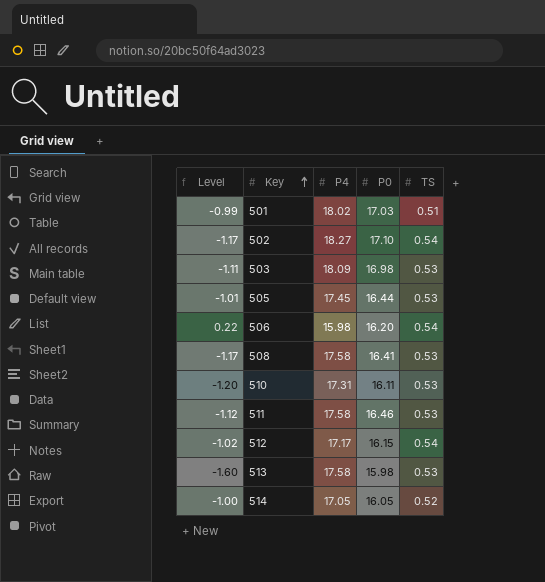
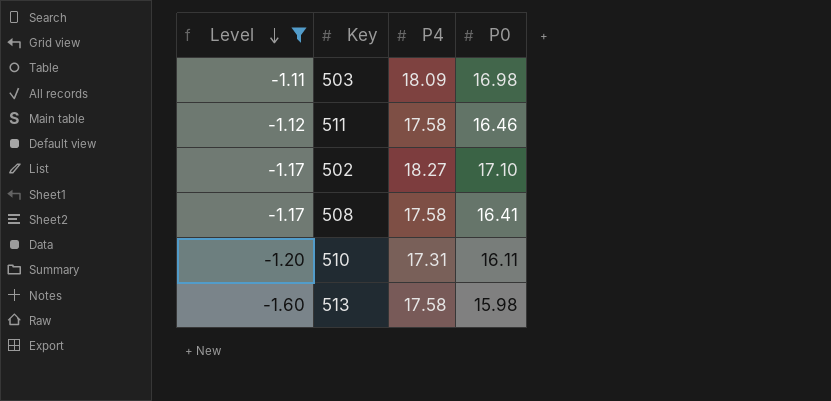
filter: none -> Level <= -1.11
row order: Key ascending -> Level descending
column TS | position: 5 -> none

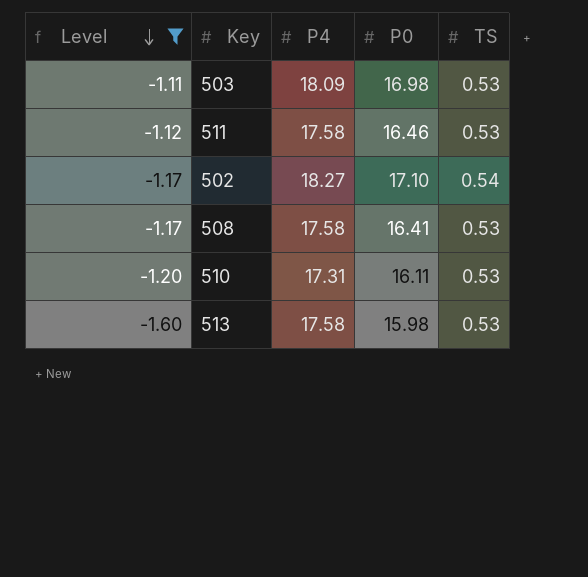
column TS | position: none -> 5

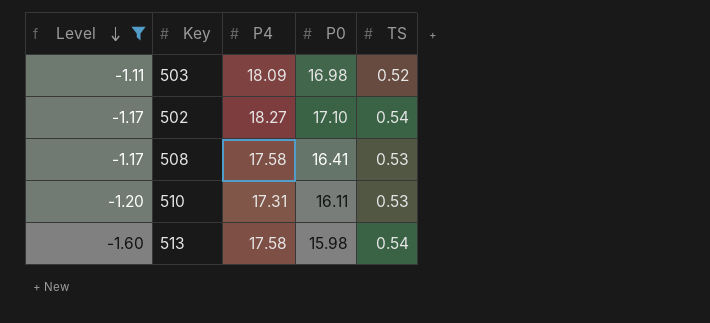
row 511: -1.12 | 17.58 | 16.46 | 0.53 -> none
503 | TS: 0.53 -> 0.52
513 | TS: 0.53 -> 0.54

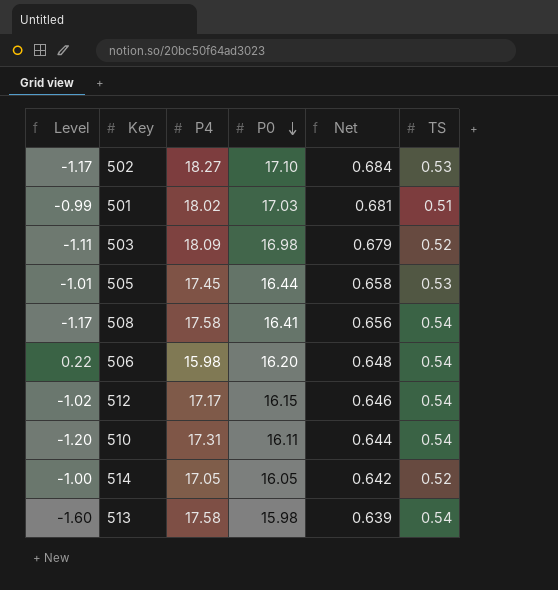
filter: Level <= -1.11 -> none
row order: Level descending -> P0 descending
column Net | formula: none -> [P0] * 0.04
502 | TS: 0.54 -> 0.53
508 | TS: 0.53 -> 0.54
510 | TS: 0.53 -> 0.54

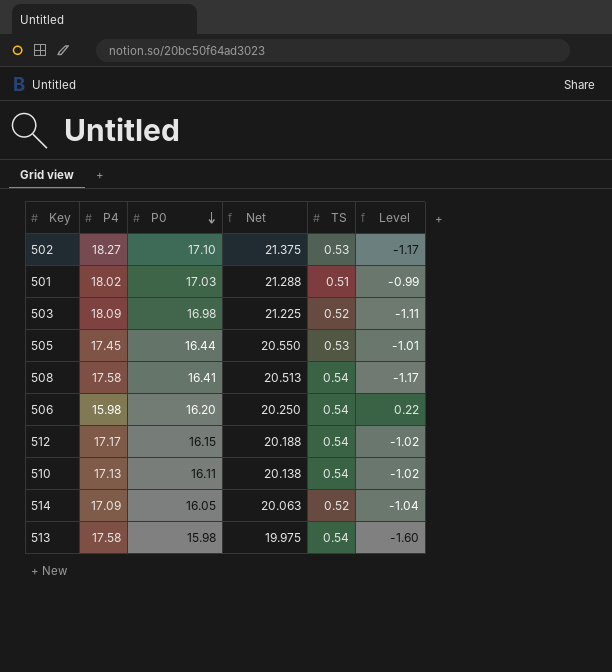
column Net | formula: [P0] * 0.04 -> [P0] * 1.25
column Level | position: 1 -> 6
510 | P4: 17.31 -> 17.13
510 | Level: -1.20 -> -1.02
514 | P4: 17.05 -> 17.09
514 | Level: -1.00 -> -1.04

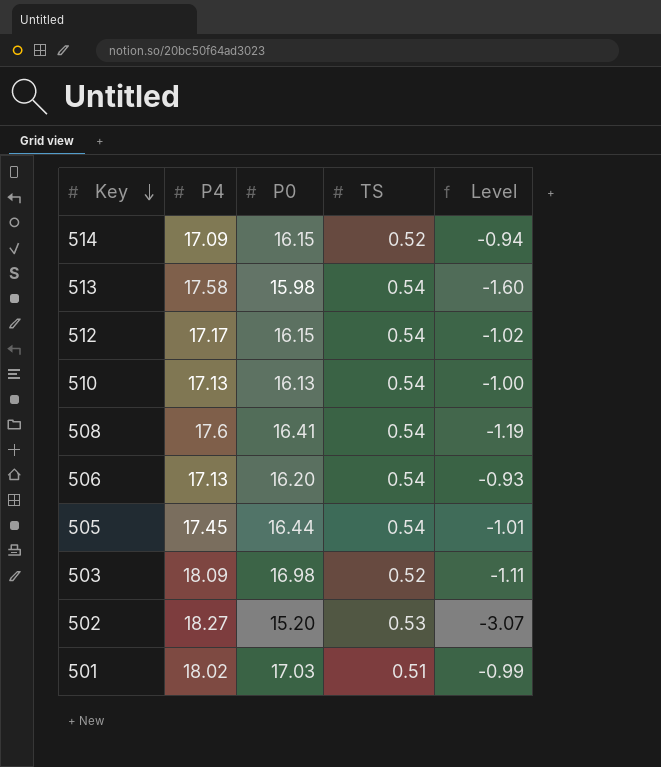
row order: P0 descending -> Key descending
column Net | formula: [P0] * 1.25 -> none
514 | P0: 16.05 -> 16.15
514 | Level: -1.04 -> -0.94
510 | P0: 16.11 -> 16.13
510 | Level: -1.02 -> -1.00
508 | P4: 17.58 -> 17.6
508 | Level: -1.17 -> -1.19
506 | P4: 15.98 -> 17.13
506 | Level: 0.22 -> -0.93
505 | TS: 0.53 -> 0.54
502 | P0: 17.10 -> 15.20
502 | Level: -1.17 -> -3.07

